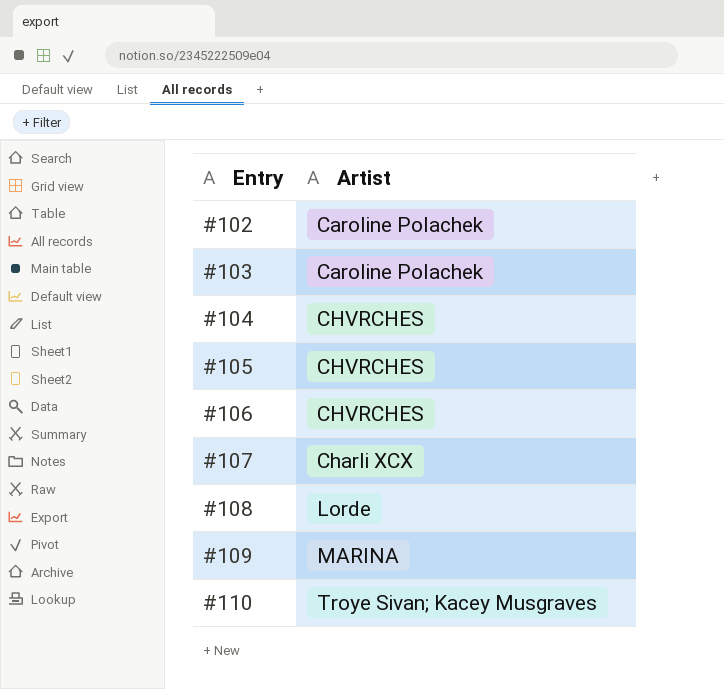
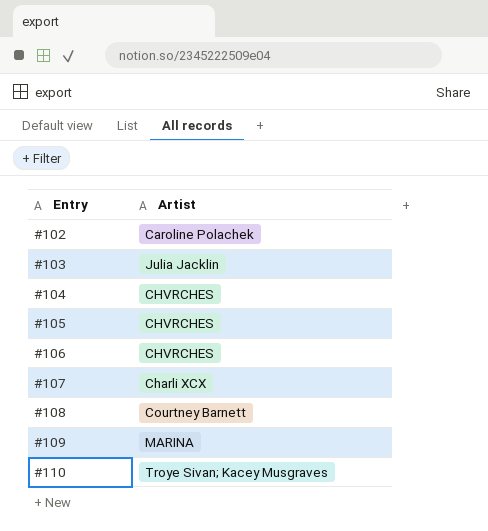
#103 | Artist: Caroline Polachek -> Julia Jacklin
#108 | Artist: Lorde -> Courtney Barnett

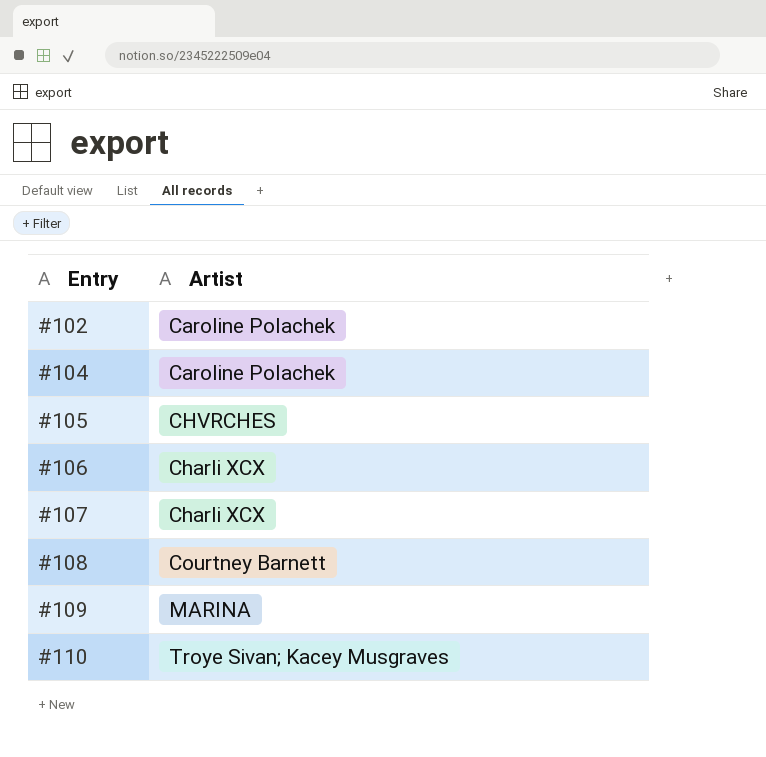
row #103: Julia Jacklin -> none
#104 | Artist: CHVRCHES -> Caroline Polachek
#106 | Artist: CHVRCHES -> Charli XCX

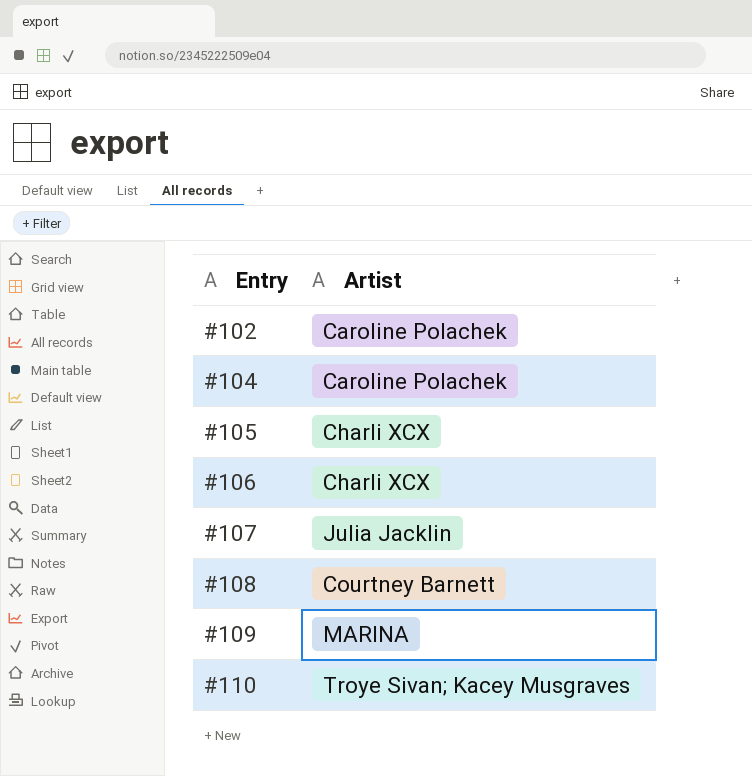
#105 | Artist: CHVRCHES -> Charli XCX
#107 | Artist: Charli XCX -> Julia Jacklin

